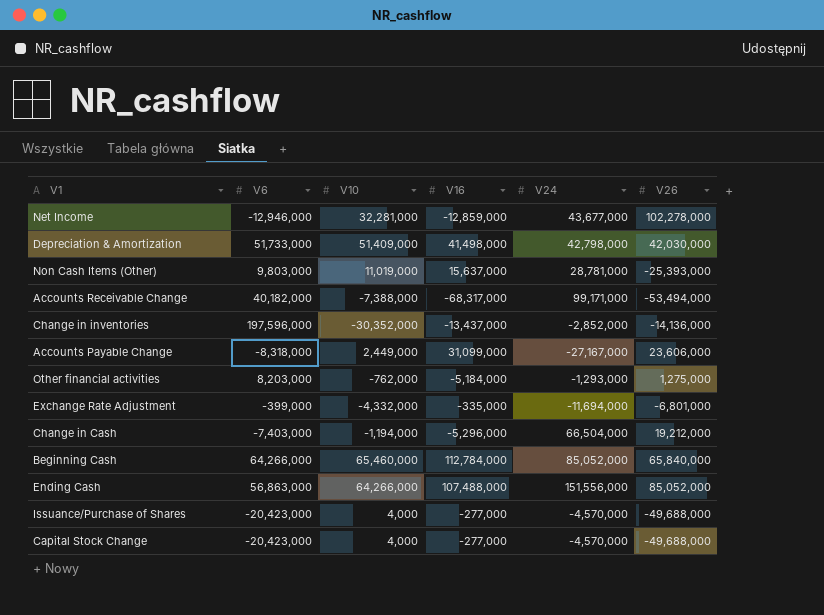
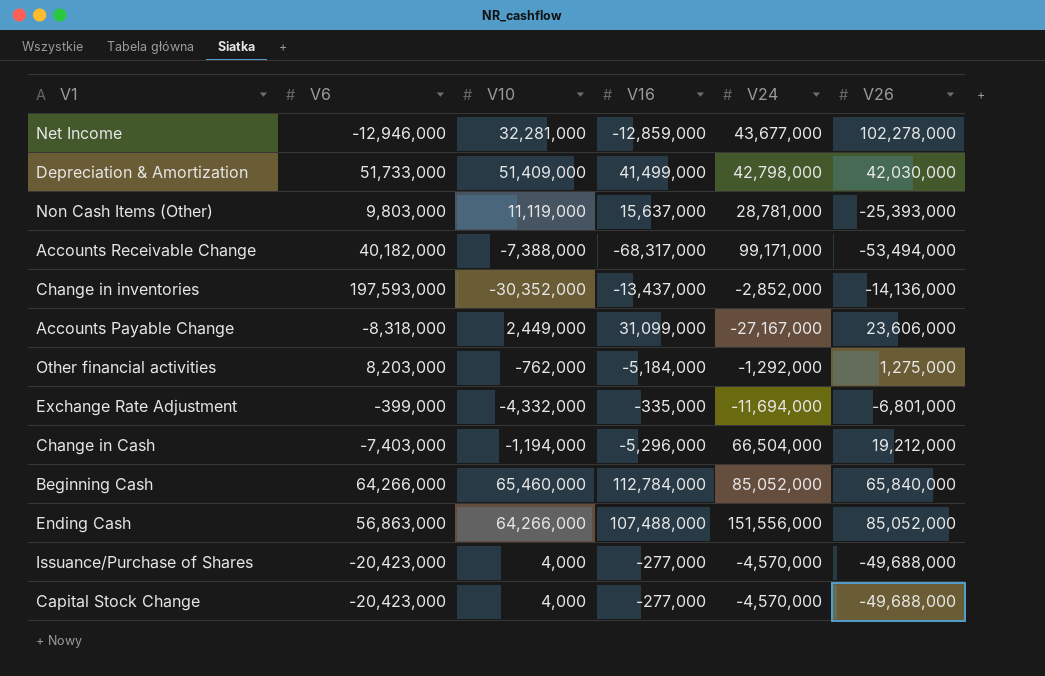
Depreciation & Amortization | V16: 41,498,000 -> 41,499,000
Non Cash Items (Other) | V10: 11,019,000 -> 11,119,000
Change in inventories | V6: 197,596,000 -> 197,593,000
Other financial activities | V24: -1,293,000 -> -1,292,000

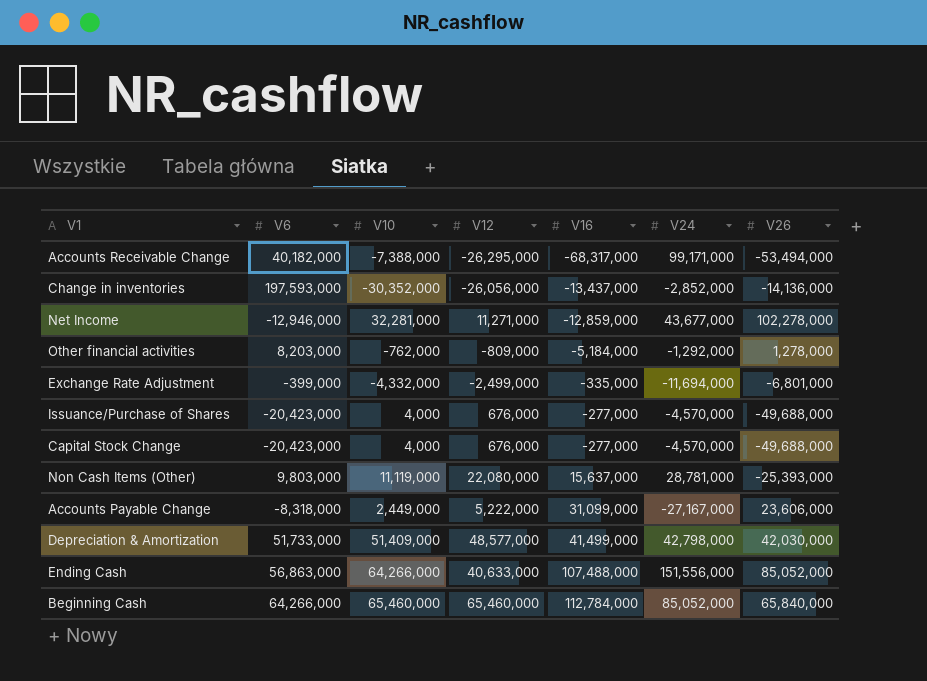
row order: none -> V16 ascending
column V12 | position: none -> 4
row Change in Cash: -7,403,000 | -1,194,000 | -5,296,000 | 66,504,000 | 19,212,000 -> none
Other financial activities | V26: 1,275,000 -> 1,278,000

